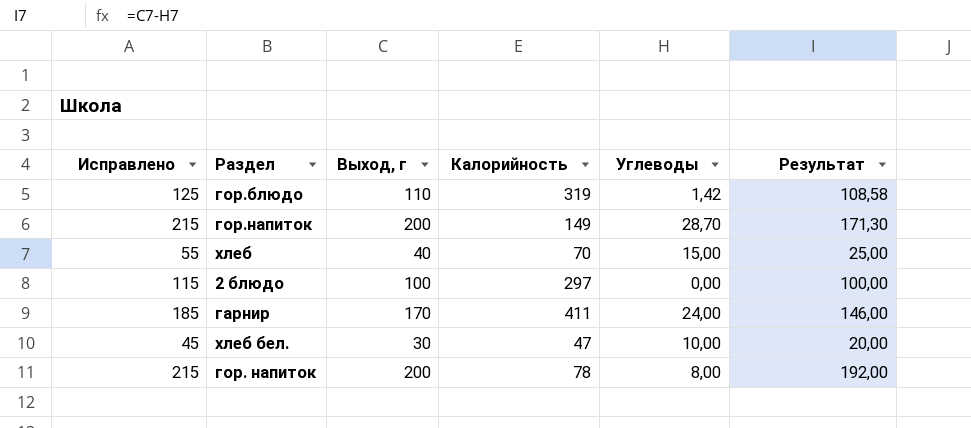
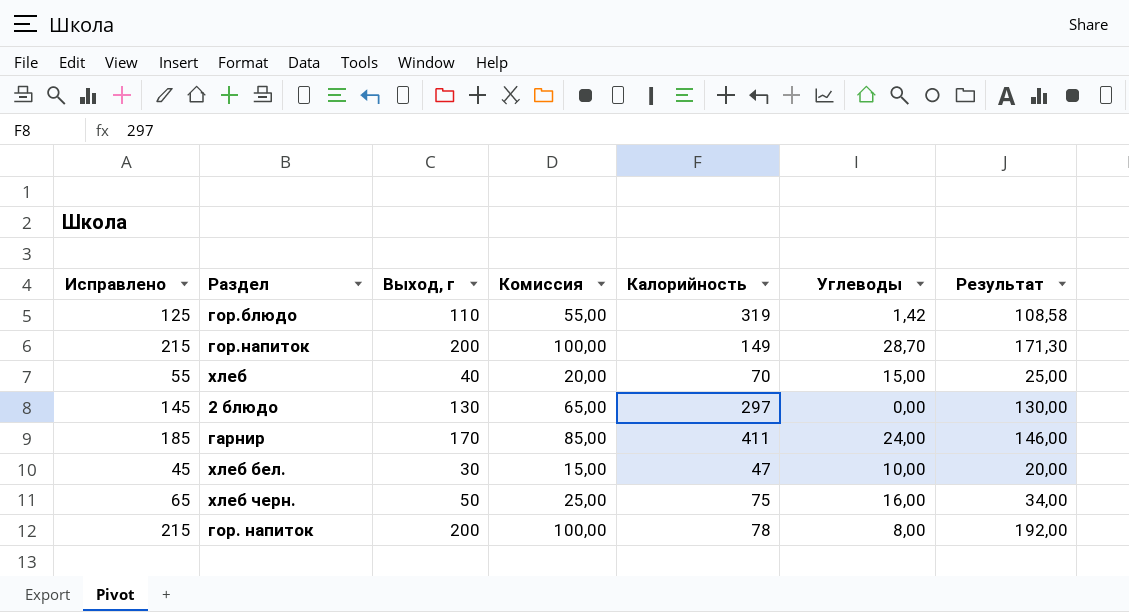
column Комиссия | formula: none -> [Выход, г] * 0,5
2 блюдо | Исправлено: 115 -> 145
2 блюдо | Выход, г: 100 -> 130
2 блюдо | Результат: 100,00 -> 130,00
row хлеб черн.: none -> 65 | 50 | 25,00 | 75 | 16,00 | 34,00

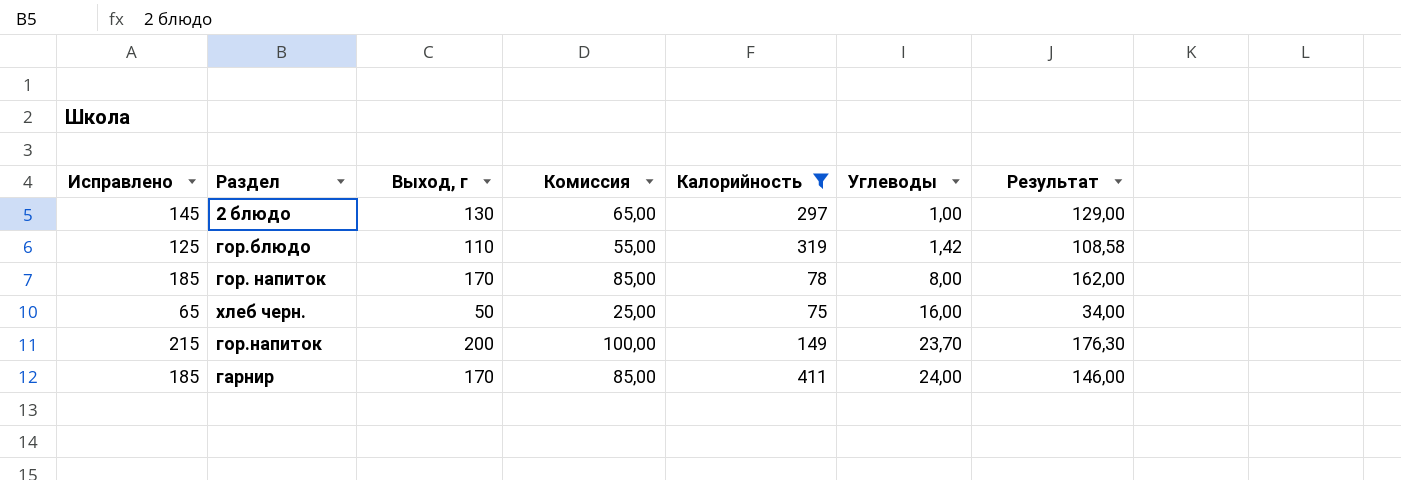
filter: none -> Калорийность >= 75
row order: none -> Углеводы ascending
2 блюдо | Углеводы: 0,00 -> 1,00
2 блюдо | Результат: 130,00 -> 129,00
гор. напиток | Исправлено: 215 -> 185
гор. напиток | Выход, г: 200 -> 170
гор. напиток | Комиссия: 100,00 -> 85,00
гор. напиток | Результат: 192,00 -> 162,00
гор.напиток | Углеводы: 28,70 -> 23,70
гор.напиток | Результат: 171,30 -> 176,30

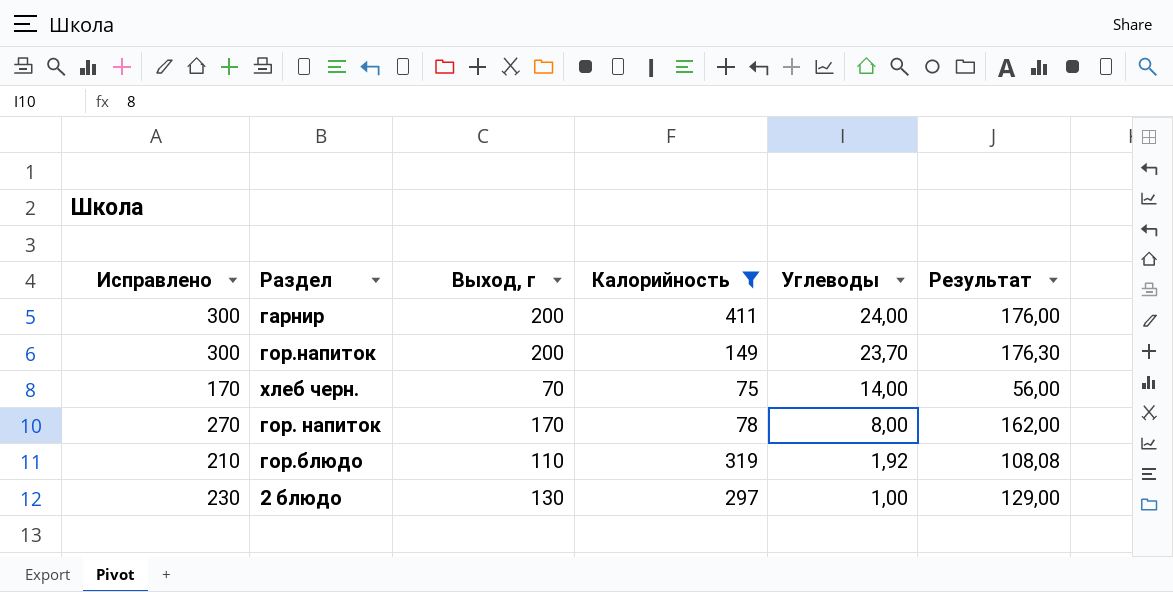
row order: Углеводы ascending -> Углеводы descending
column Комиссия | formula: [Выход, г] * 0,5 -> none
column Исправлено | formula: [Выход, г] + 15 -> [Выход, г] + 100
гарнир | Выход, г: 170 -> 200
гарнир | Результат: 146,00 -> 176,00
хлеб черн. | Выход, г: 50 -> 70
хлеб черн. | Углеводы: 16,00 -> 14,00
хлеб черн. | Результат: 34,00 -> 56,00
гор.блюдо | Углеводы: 1,42 -> 1,92
гор.блюдо | Результат: 108,58 -> 108,08

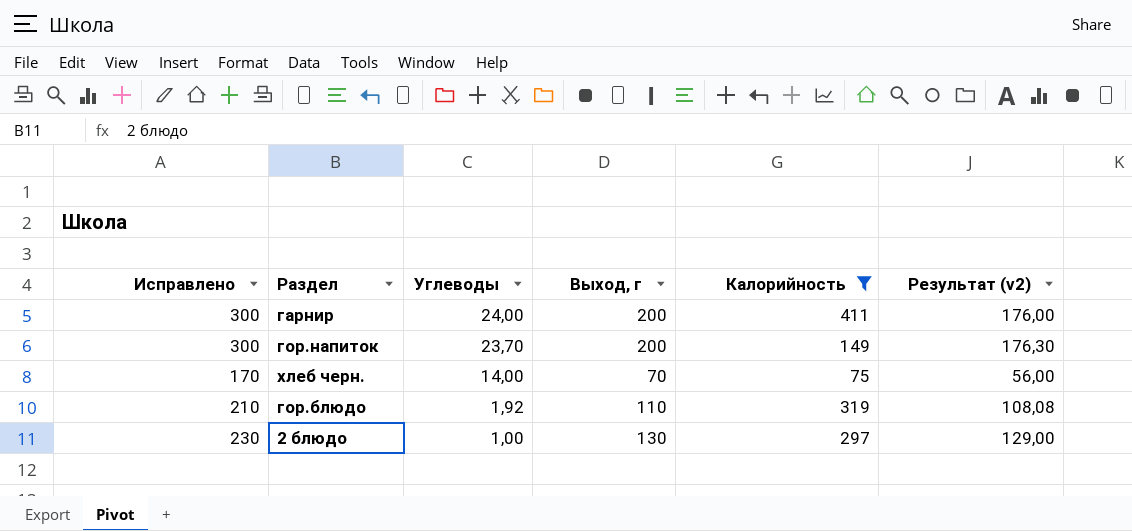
column Углеводы | position: 5 -> 3
column name: Результат -> Результат (v2)
row гор. напиток: 270 | 170 | 78 | 8,00 | 162,00 -> none

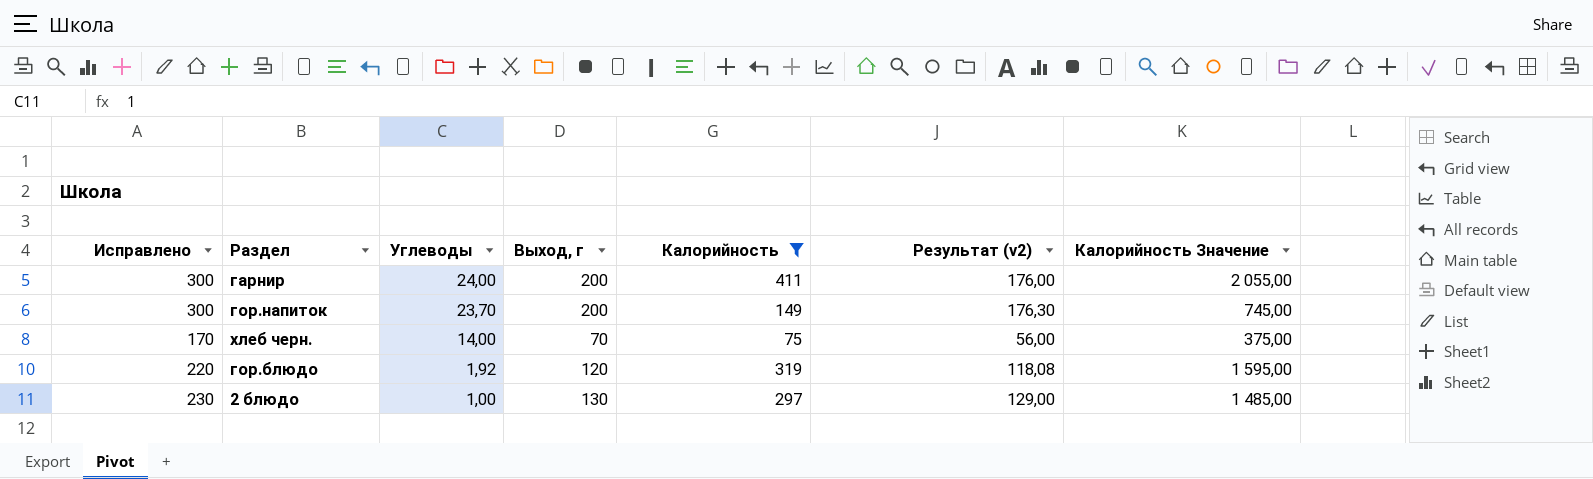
column Калорийность Значение | formula: none -> [Калорийность] * 5
гор.блюдо | Исправлено: 210 -> 220
гор.блюдо | Выход, г: 110 -> 120
гор.блюдо | Результат (v2): 108,08 -> 118,08

